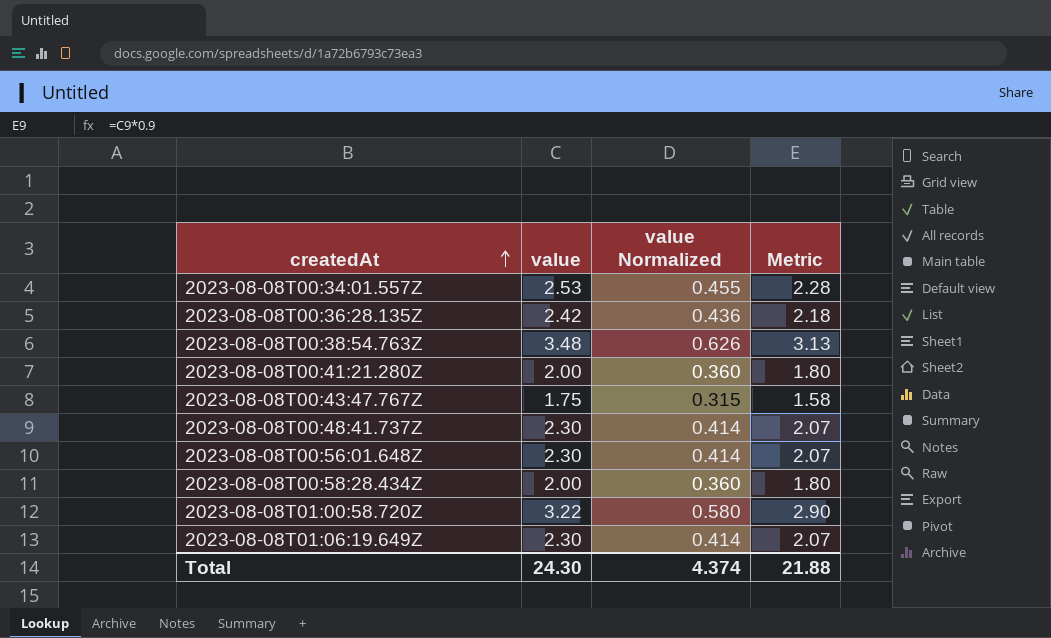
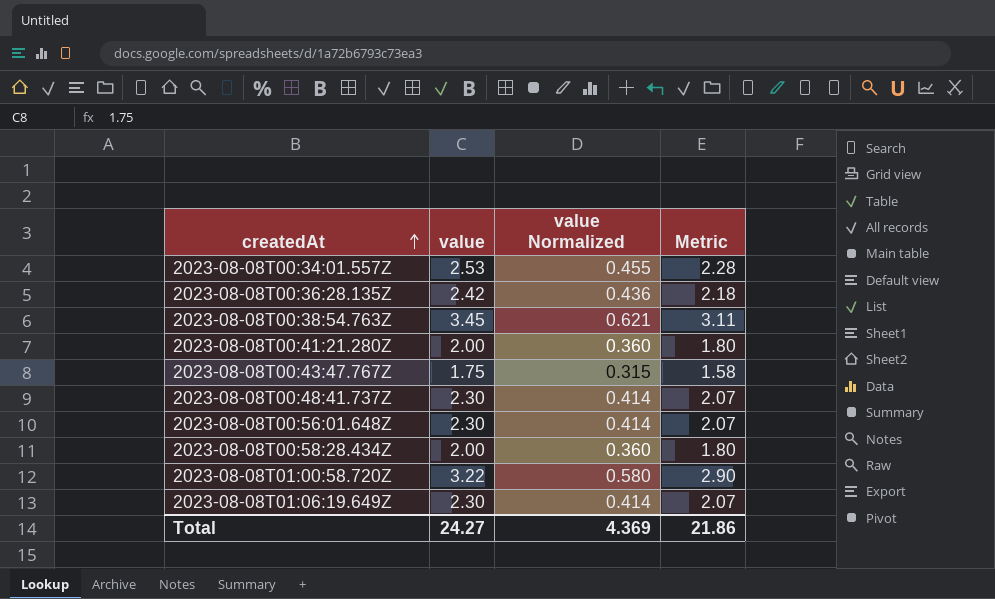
2023-08-08T00:38:54.763Z | value: 3.48 -> 3.45
2023-08-08T00:38:54.763Z | value Normalized: 0.626 -> 0.621
2023-08-08T00:38:54.763Z | Metric: 3.13 -> 3.11
Total | value: 24.30 -> 24.27
Total | value Normalized: 4.374 -> 4.369
Total | Metric: 21.88 -> 21.86

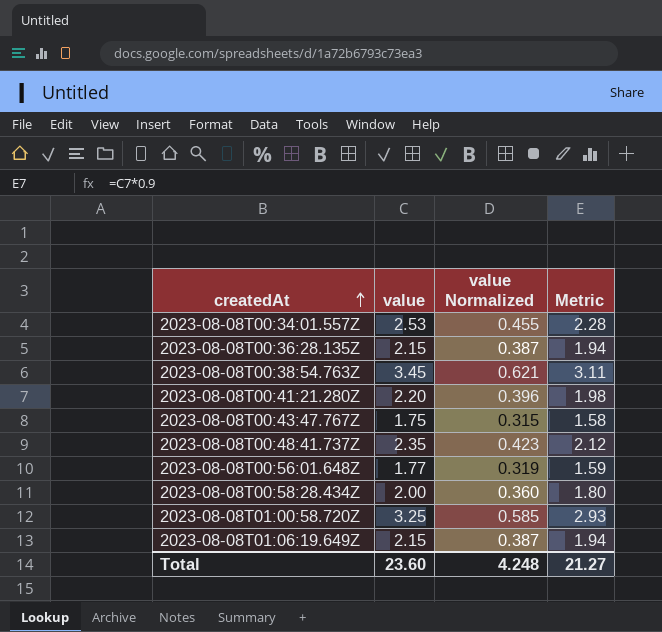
2023-08-08T00:36:28.135Z | value: 2.42 -> 2.15
2023-08-08T00:36:28.135Z | value Normalized: 0.436 -> 0.387
2023-08-08T00:36:28.135Z | Metric: 2.18 -> 1.94
2023-08-08T00:41:21.280Z | value: 2.00 -> 2.20
2023-08-08T00:41:21.280Z | value Normalized: 0.360 -> 0.396
2023-08-08T00:41:21.280Z | Metric: 1.80 -> 1.98
2023-08-08T00:48:41.737Z | value: 2.30 -> 2.35
2023-08-08T00:48:41.737Z | value Normalized: 0.414 -> 0.423
2023-08-08T00:48:41.737Z | Metric: 2.07 -> 2.12
2023-08-08T00:56:01.648Z | value: 2.30 -> 1.77
2023-08-08T00:56:01.648Z | value Normalized: 0.414 -> 0.319
2023-08-08T00:56:01.648Z | Metric: 2.07 -> 1.59
2023-08-08T01:00:58.720Z | value: 3.22 -> 3.25
2023-08-08T01:00:58.720Z | value Normalized: 0.580 -> 0.585
2023-08-08T01:00:58.720Z | Metric: 2.90 -> 2.93
2023-08-08T01:06:19.649Z | value: 2.30 -> 2.15
2023-08-08T01:06:19.649Z | value Normalized: 0.414 -> 0.387
2023-08-08T01:06:19.649Z | Metric: 2.07 -> 1.94
Total | value: 24.27 -> 23.60
Total | value Normalized: 4.369 -> 4.248
Total | Metric: 21.86 -> 21.27

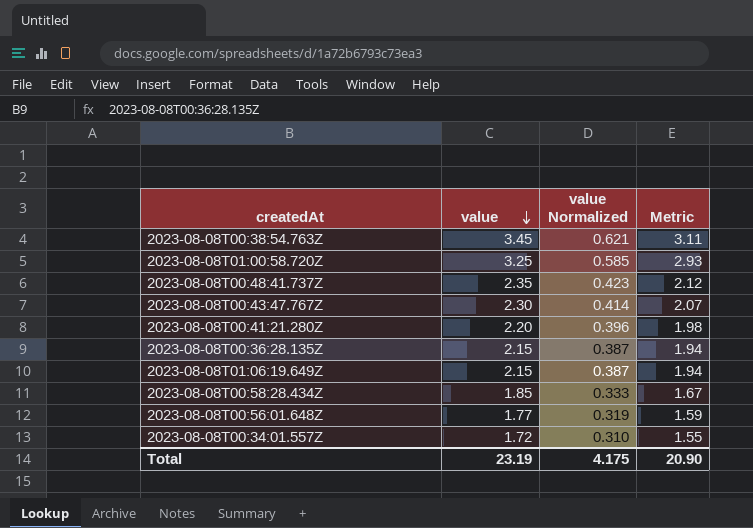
row order: createdAt ascending -> value descending
2023-08-08T00:43:47.767Z | value: 1.75 -> 2.30
2023-08-08T00:43:47.767Z | value Normalized: 0.315 -> 0.414
2023-08-08T00:43:47.767Z | Metric: 1.58 -> 2.07
2023-08-08T00:58:28.434Z | value: 2.00 -> 1.85
2023-08-08T00:58:28.434Z | value Normalized: 0.360 -> 0.333
2023-08-08T00:58:28.434Z | Metric: 1.80 -> 1.67
2023-08-08T00:34:01.557Z | value: 2.53 -> 1.72
2023-08-08T00:34:01.557Z | value Normalized: 0.455 -> 0.310
2023-08-08T00:34:01.557Z | Metric: 2.28 -> 1.55
Total | value: 23.60 -> 23.19
Total | value Normalized: 4.248 -> 4.175
Total | Metric: 21.27 -> 20.90

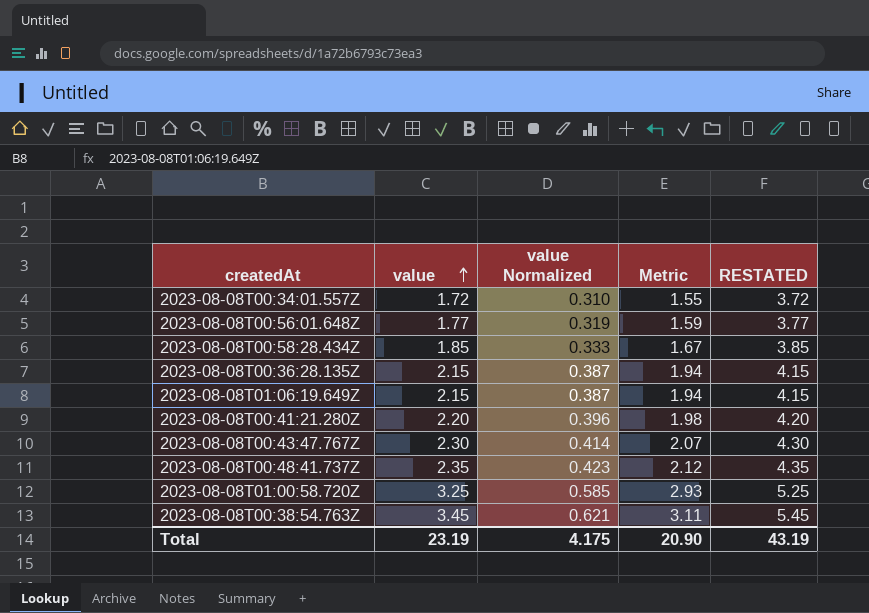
row order: value descending -> value ascending
column RESTATED | formula: none -> [value] + 2

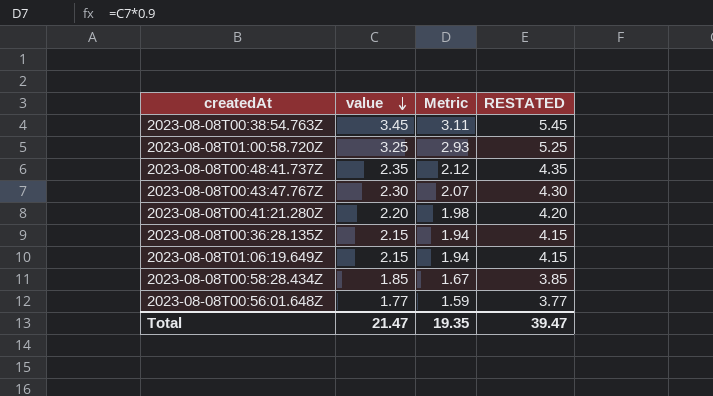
row order: value ascending -> value descending
column value Normalized | formula: [value] * 0.18 -> none
row 2023-08-08T00:34:01.557Z: 1.72 | 0.310 | 1.55 | 3.72 -> none
Total | value: 23.19 -> 21.47
Total | Metric: 20.90 -> 19.35
Total | RESTATED: 43.19 -> 39.47

